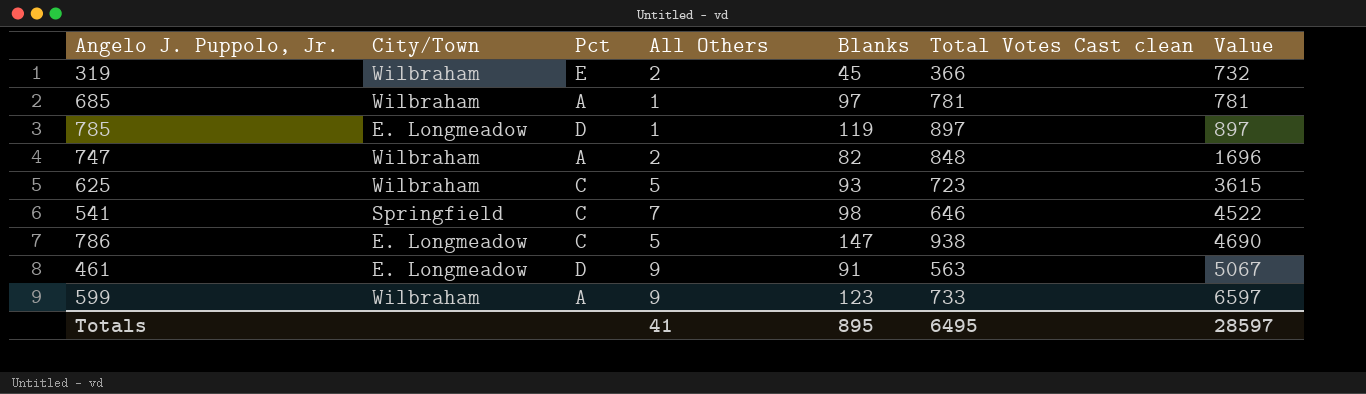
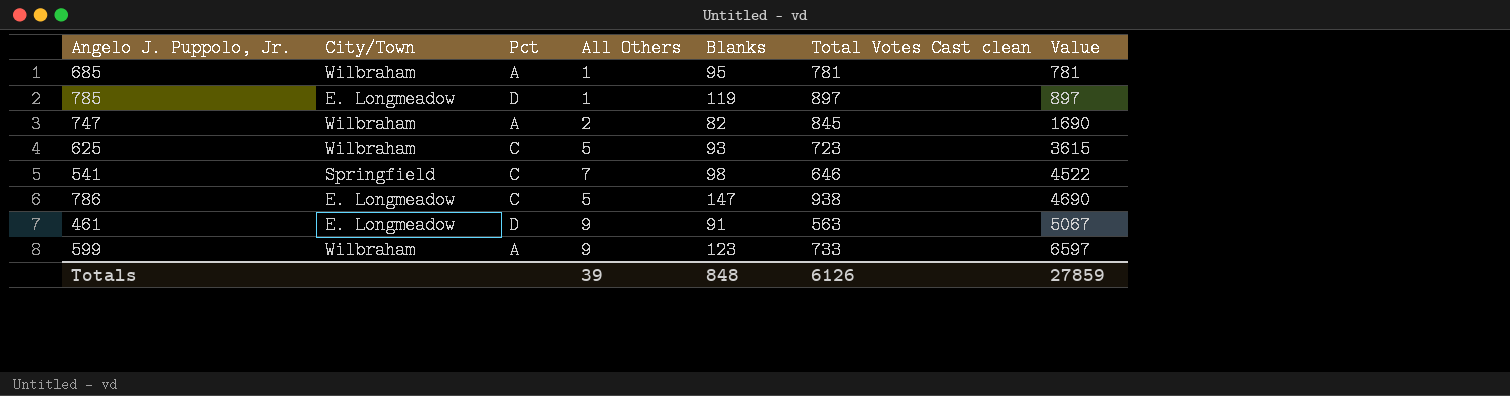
row 319: Wilbraham | E | 2 | 45 | 366 | 732 -> none
685 | Blanks: 97 -> 95
747 | Total Votes Cast clean: 848 -> 845
747 | Value: 1696 -> 1690
Totals | All Others: 41 -> 39
Totals | Blanks: 895 -> 848
Totals | Total Votes Cast clean: 6495 -> 6126
Totals | Value: 28597 -> 27859

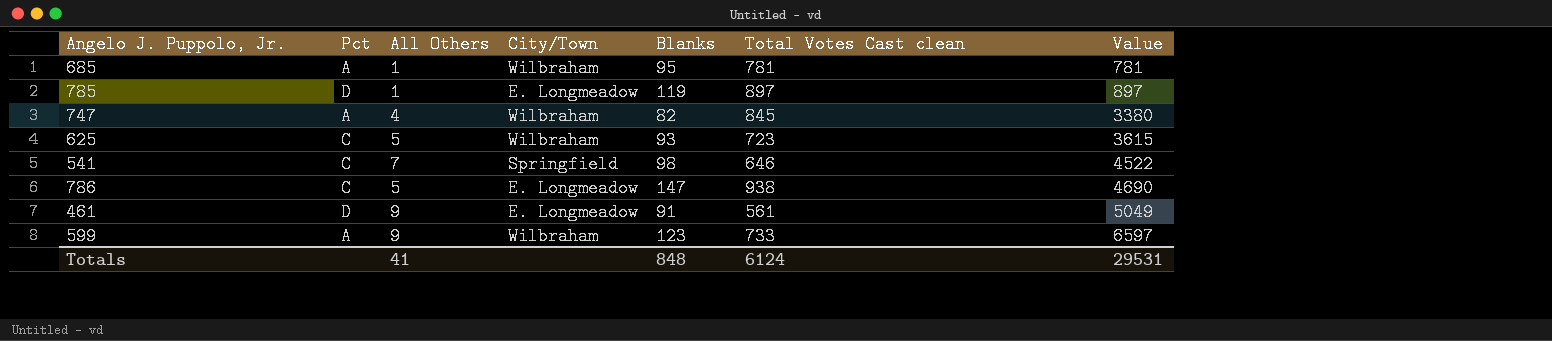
column City/Town | position: 2 -> 4
747 | All Others: 2 -> 4
747 | Value: 1690 -> 3380
461 | Total Votes Cast clean: 563 -> 561
461 | Value: 5067 -> 5049
Totals | All Others: 39 -> 41
Totals | Total Votes Cast clean: 6126 -> 6124
Totals | Value: 27859 -> 29531

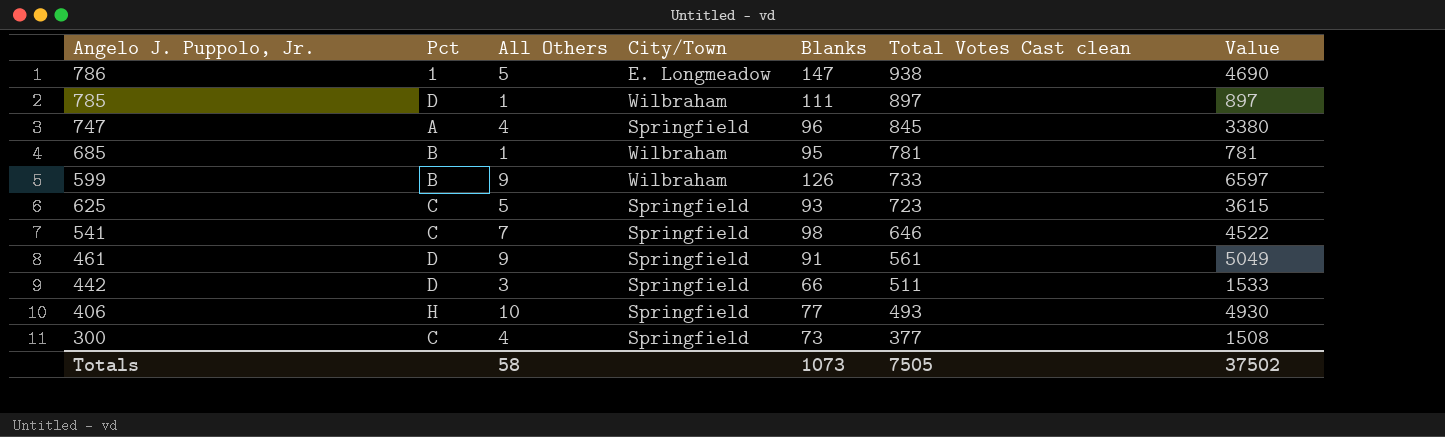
row order: Value ascending -> Total Votes Cast clean descending
786 | Pct: C -> 1
785 | City/Town: E. Longmeadow -> Wilbraham
785 | Blanks: 119 -> 111
747 | City/Town: Wilbraham -> Springfield
747 | Blanks: 82 -> 96
685 | Pct: A -> B
599 | Pct: A -> B
599 | Blanks: 123 -> 126
625 | City/Town: Wilbraham -> Springfield
461 | City/Town: E. Longmeadow -> Springfield
row 442: none -> D | 3 | Springfield | 66 | 511 | 1533
row 406: none -> H | 10 | Springfield | 77 | 493 | 4930
row 300: none -> C | 4 | Springfield | 73 | 377 | 1508
Totals | All Others: 41 -> 58
Totals | Blanks: 848 -> 1073
Totals | Total Votes Cast clean: 6124 -> 7505
Totals | Value: 29531 -> 37502

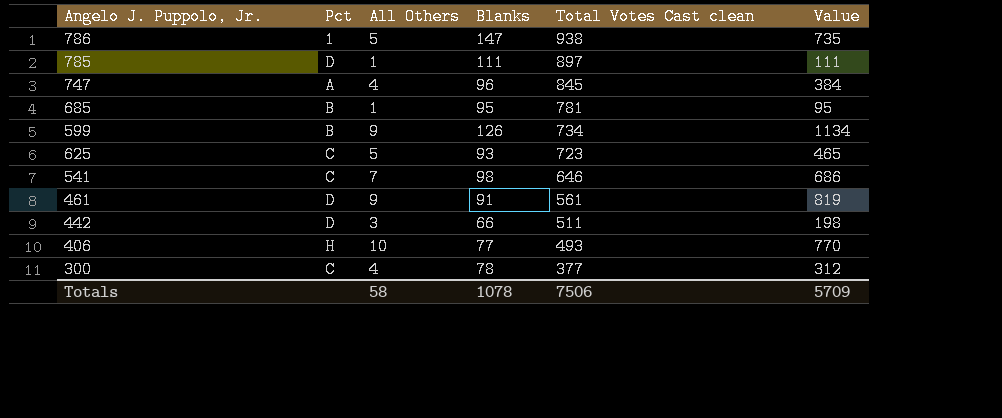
column City/Town | position: 4 -> none
column Value | formula: [All Others] * [Total Votes Cast clean] -> [All Others] * [Blanks]
599 | Total Votes Cast clean: 733 -> 734
300 | Blanks: 73 -> 78
Totals | Blanks: 1073 -> 1078
Totals | Total Votes Cast clean: 7505 -> 7506
Totals | Value: 37502 -> 5709

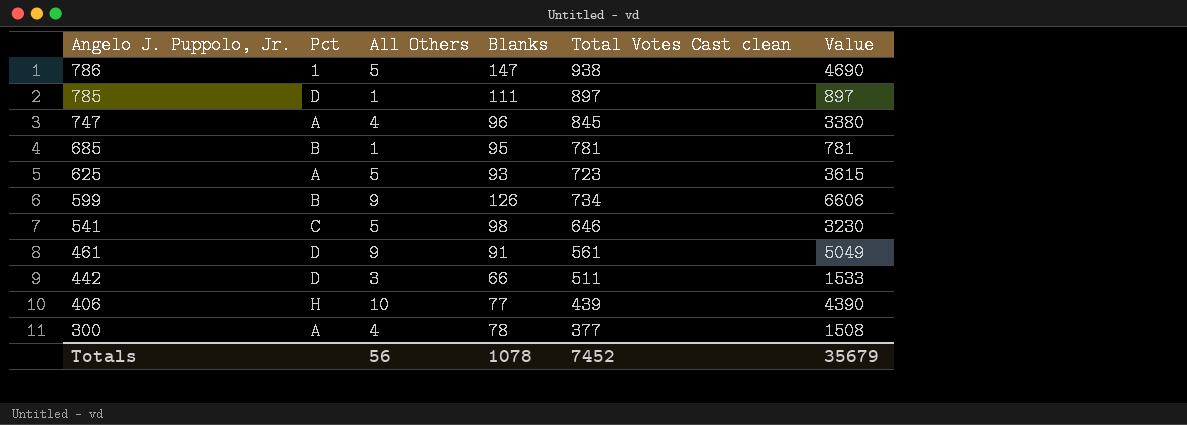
row order: Total Votes Cast clean descending -> Angelo J. Puppolo, Jr. descending
column Value | formula: [All Others] * [Blanks] -> [All Others] * [Total Votes Cast clean]
625 | Pct: C -> A
541 | All Others: 7 -> 5
406 | Total Votes Cast clean: 493 -> 439
300 | Pct: C -> A
Totals | All Others: 58 -> 56
Totals | Total Votes Cast clean: 7506 -> 7452
Totals | Value: 5709 -> 35679

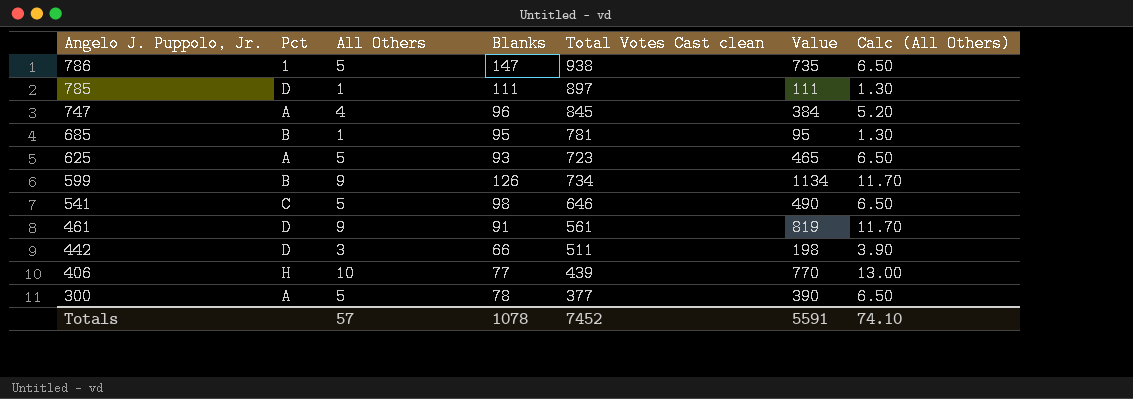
column Value | formula: [All Others] * [Total Votes Cast clean] -> [All Others] * [Blanks]
column Calc (All Others) | formula: none -> [All Others] * 1.3
300 | All Others: 4 -> 5
Totals | All Others: 56 -> 57
Totals | Value: 35679 -> 5591

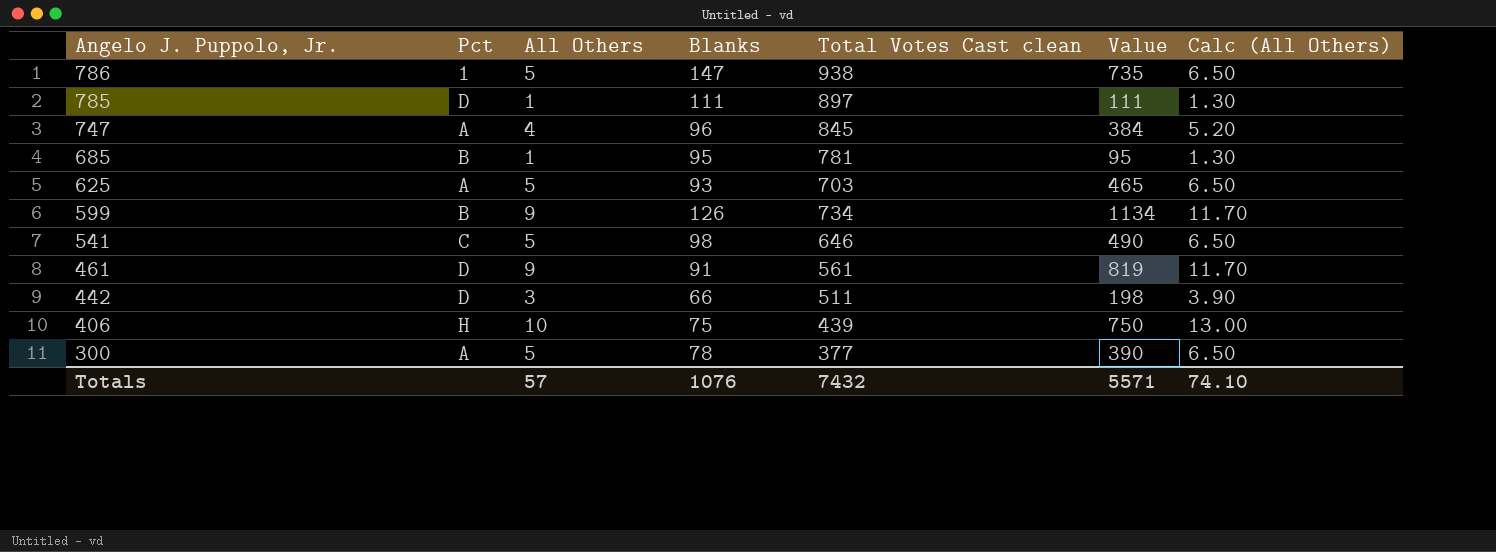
625 | Total Votes Cast clean: 723 -> 703
406 | Blanks: 77 -> 75
406 | Value: 770 -> 750
Totals | Blanks: 1078 -> 1076
Totals | Total Votes Cast clean: 7452 -> 7432
Totals | Value: 5591 -> 5571

